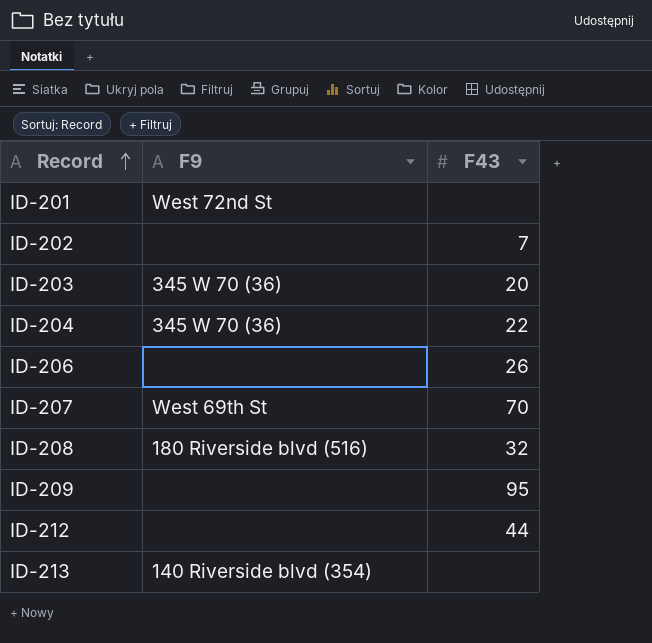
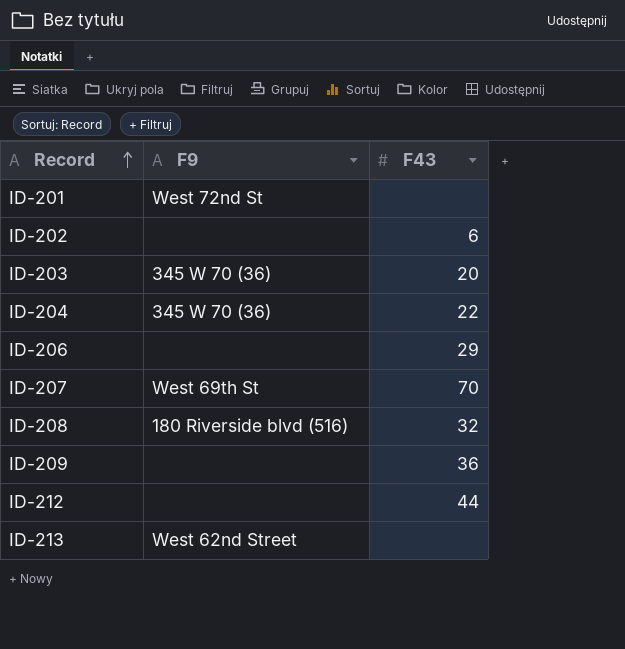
ID-202 | F43: 7 -> 6
ID-206 | F43: 26 -> 29
ID-209 | F43: 95 -> 36
ID-213 | F9: 140 Riverside blvd (354) -> West 62nd Street

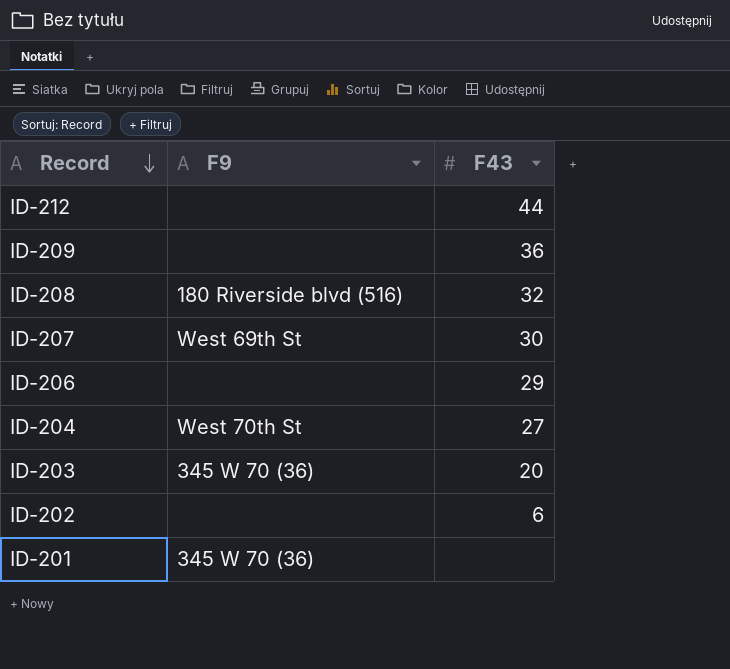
row order: Record ascending -> Record descending
row ID-213: West 62nd Street | none -> none
ID-207 | F43: 70 -> 30
ID-204 | F9: 345 W 70 (36) -> West 70th St
ID-204 | F43: 22 -> 27
ID-201 | F9: West 72nd St -> 345 W 70 (36)

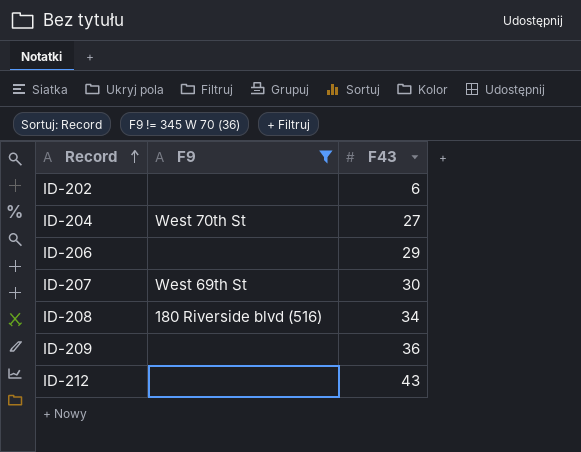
filter: none -> F9 != 345 W 70 (36)
row order: Record descending -> Record ascending
ID-208 | F43: 32 -> 34
ID-212 | F43: 44 -> 43

